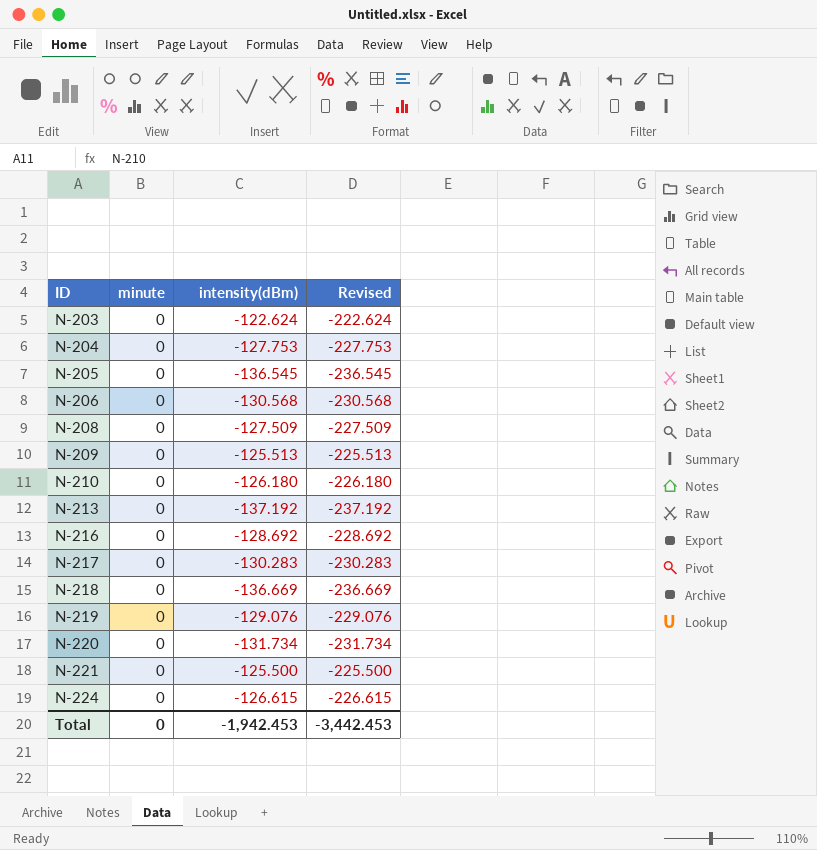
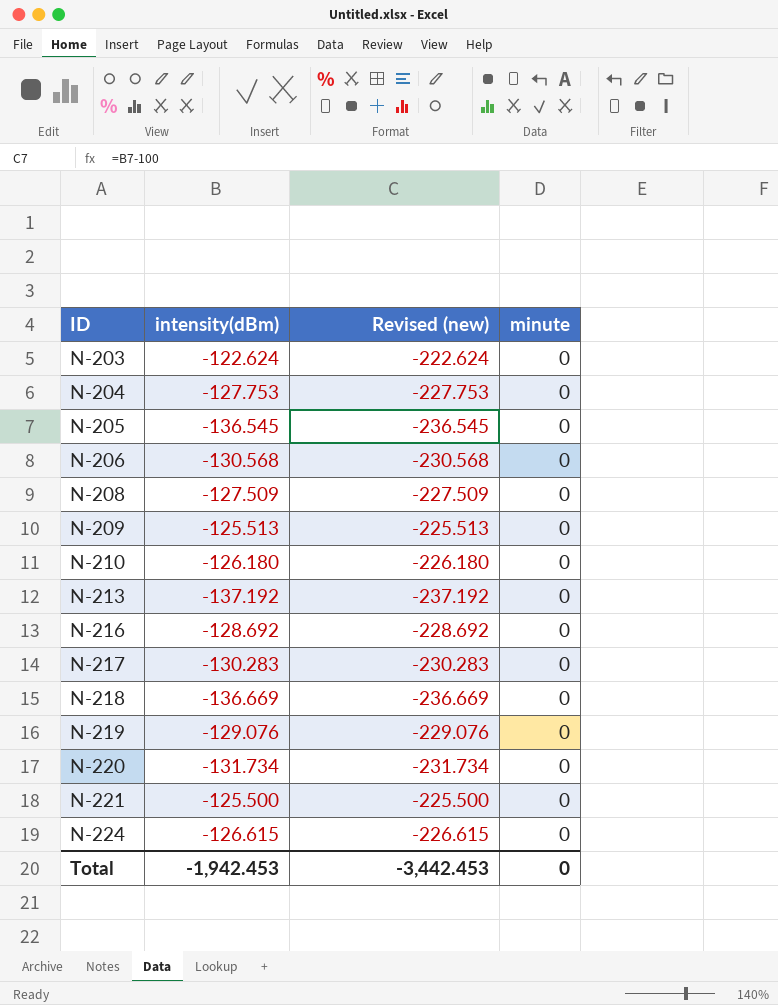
column name: Revised -> Revised (new)
column minute | position: 2 -> 4

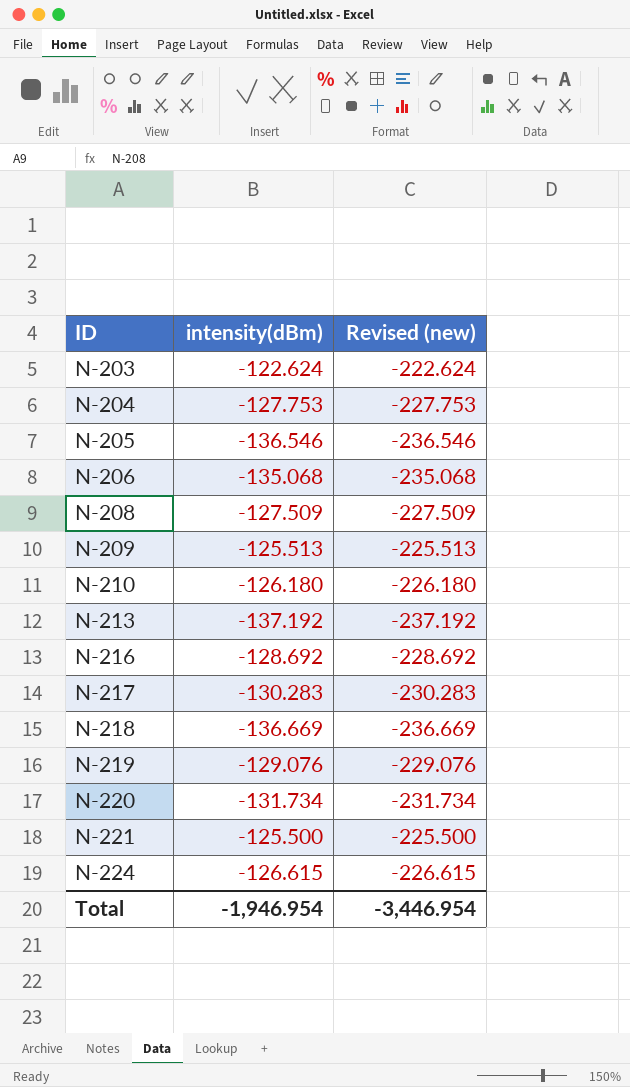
column minute | position: 4 -> none
N-205 | intensity(dBm): -136.545 -> -136.546
N-205 | Revised (new): -236.545 -> -236.546
N-206 | intensity(dBm): -130.568 -> -135.068
N-206 | Revised (new): -230.568 -> -235.068
Total | intensity(dBm): -1,942.453 -> -1,946.954
Total | Revised (new): -3,442.453 -> -3,446.954

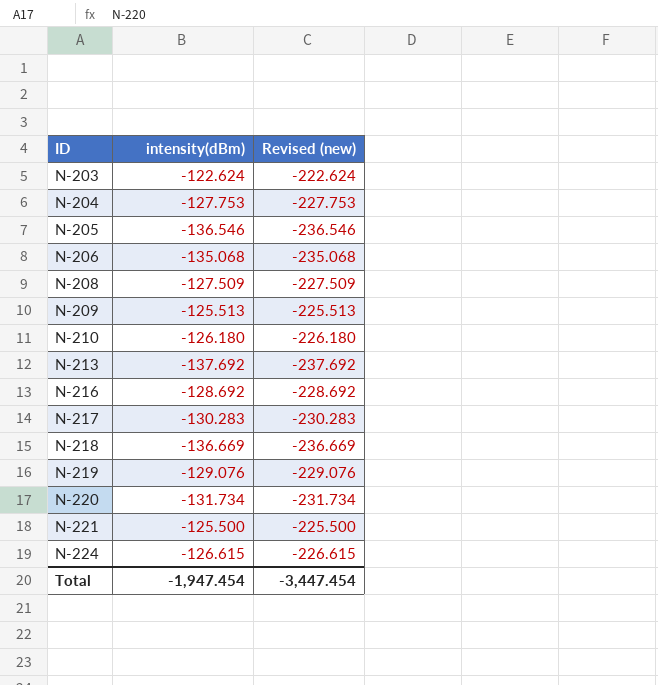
N-213 | intensity(dBm): -137.192 -> -137.692
N-213 | Revised (new): -237.192 -> -237.692
Total | intensity(dBm): -1,946.954 -> -1,947.454
Total | Revised (new): -3,446.954 -> -3,447.454

